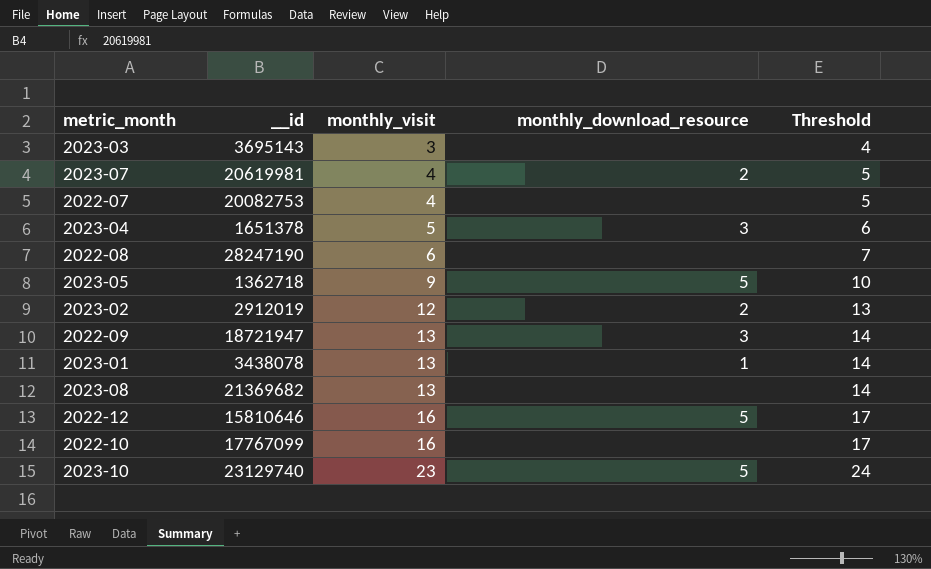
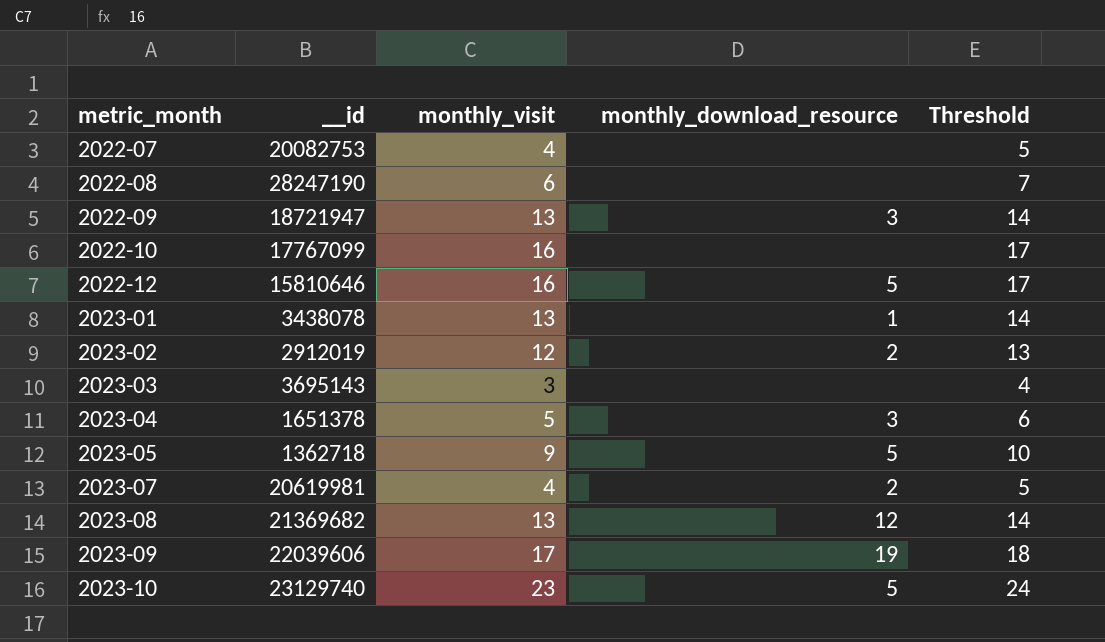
row order: monthly_visit ascending -> metric_month ascending
2023-08 | monthly_download_resource: none -> 12
row 2023-09: none -> 22039606 | 17 | 19 | 18

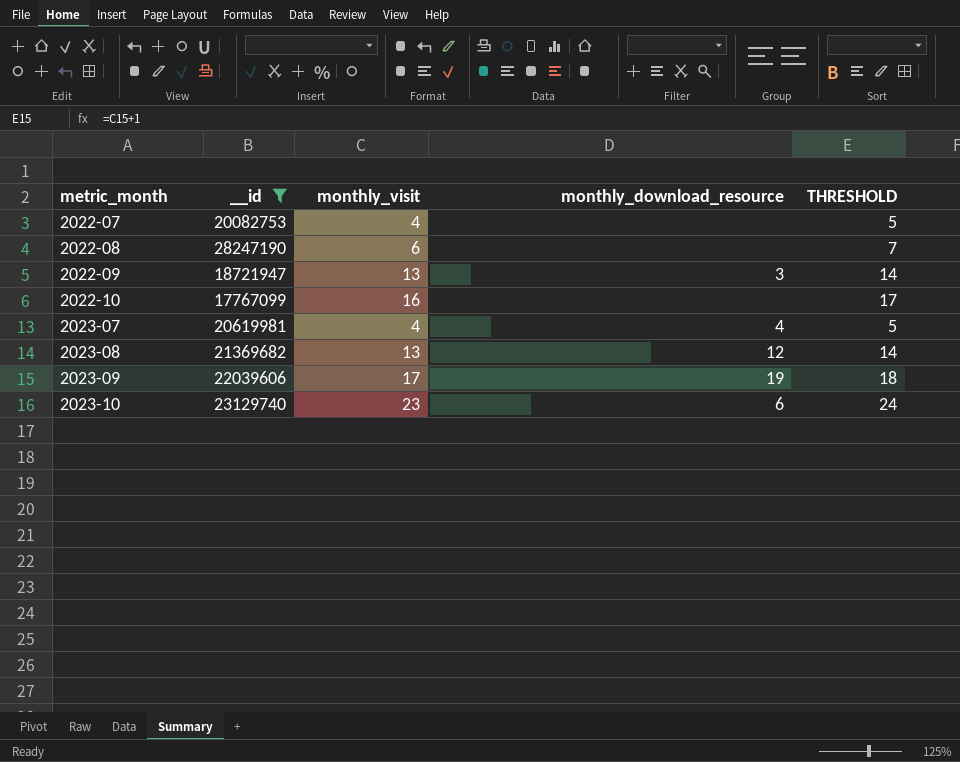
filter: none -> __id >= 17767099
column name: Threshold -> THRESHOLD
2023-07 | monthly_download_resource: 2 -> 4
2023-10 | monthly_download_resource: 5 -> 6

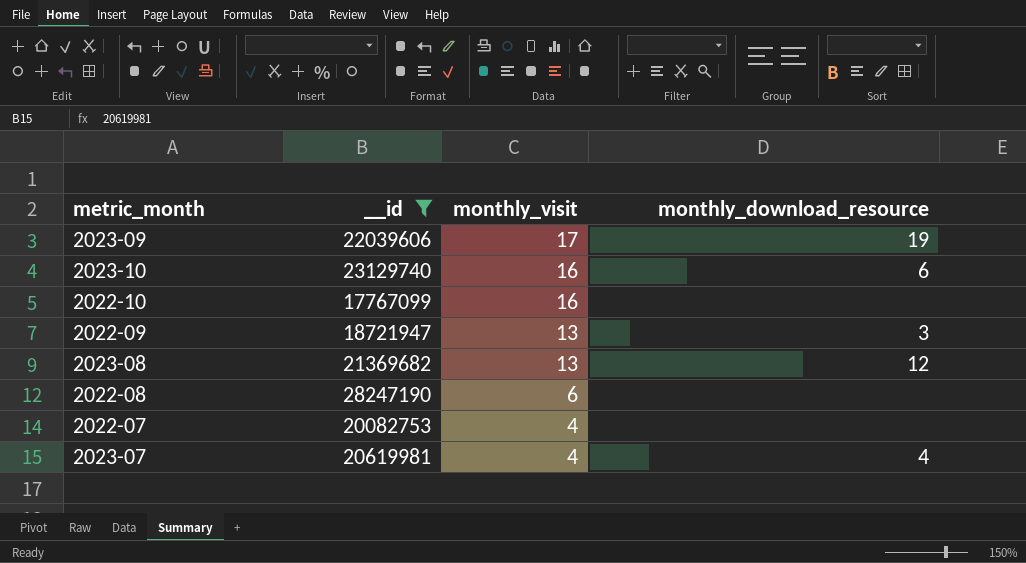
row order: metric_month ascending -> monthly_visit descending
column THRESHOLD | formula: [monthly_visit] + 1 -> none
2023-10 | monthly_visit: 23 -> 16

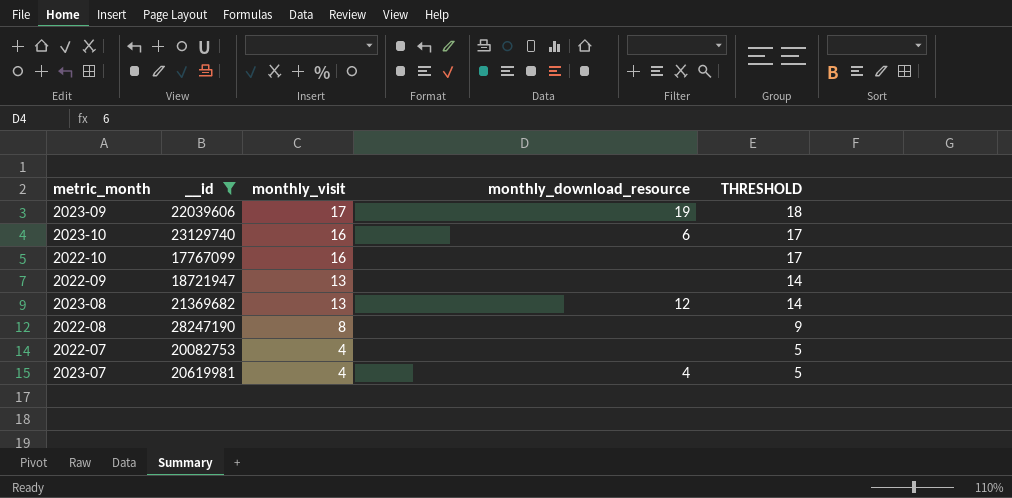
column THRESHOLD | formula: none -> [monthly_visit] + 1
2022-09 | monthly_download_resource: 3 -> none
2022-08 | monthly_visit: 6 -> 8

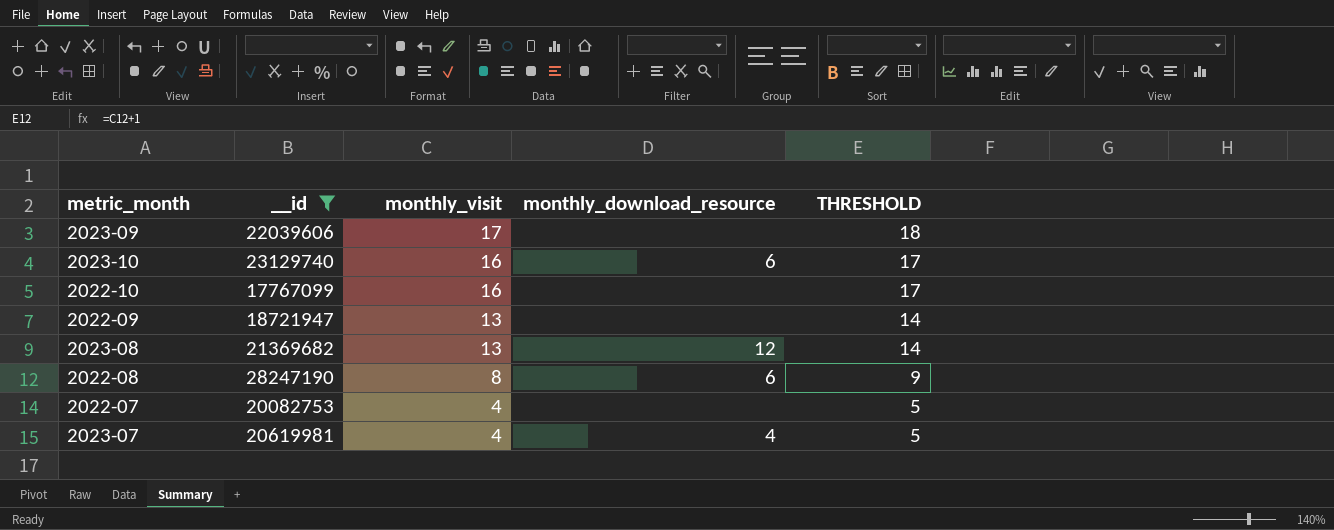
2023-09 | monthly_download_resource: 19 -> none
2022-08 | monthly_download_resource: none -> 6

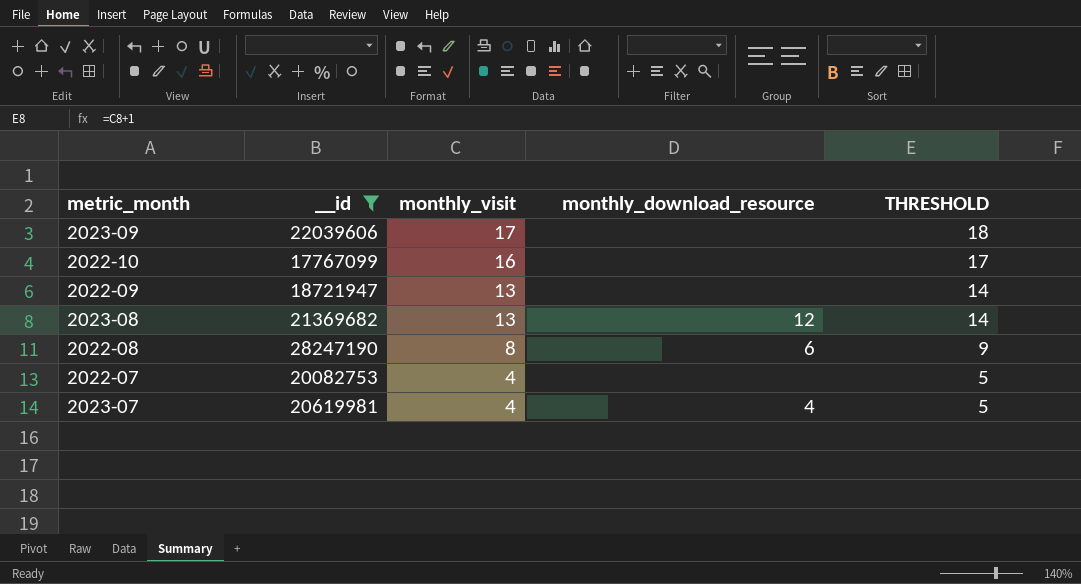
row 2023-10: 23129740 | 16 | 6 | 17 -> none

